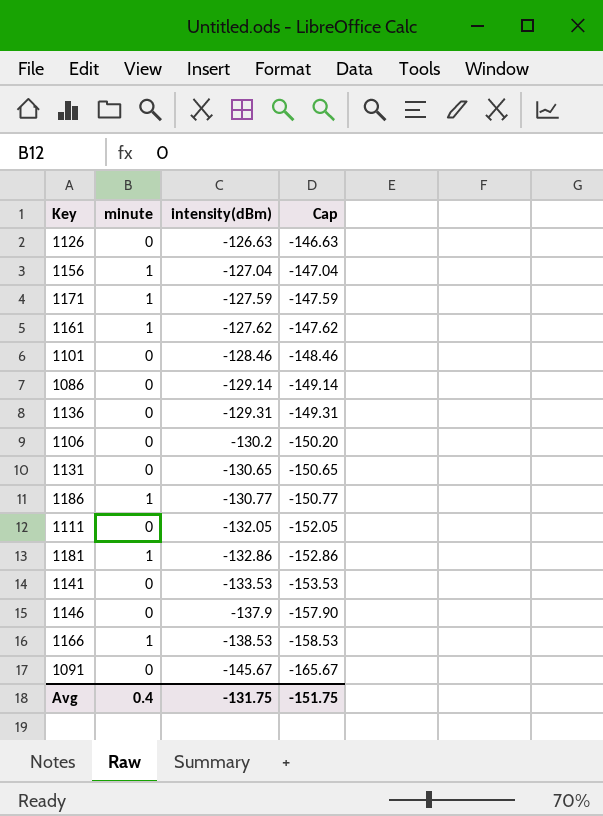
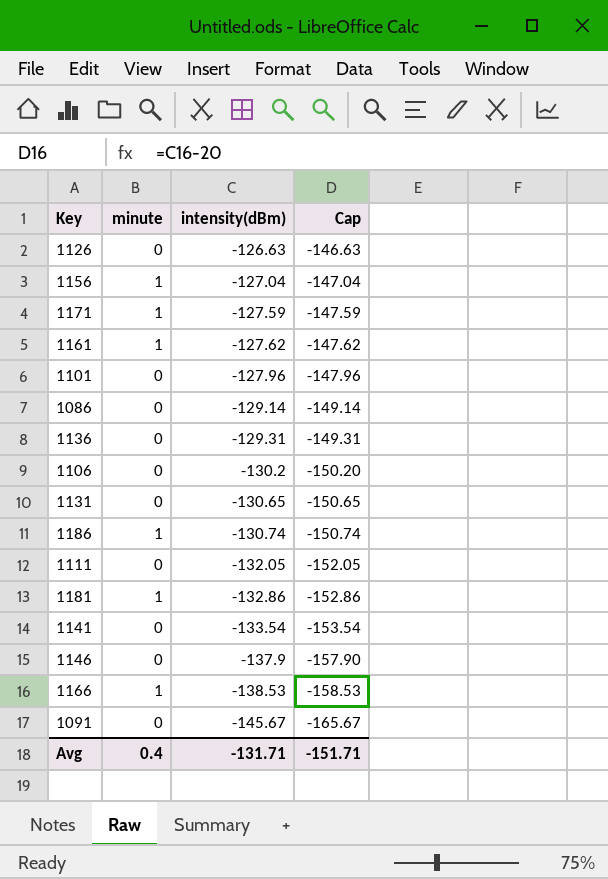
1101 | intensity(dBm): -128.46 -> -127.96
1101 | Cap: -148.46 -> -147.96
1186 | intensity(dBm): -130.77 -> -130.74
1186 | Cap: -150.77 -> -150.74
1141 | intensity(dBm): -133.53 -> -133.54
1141 | Cap: -153.53 -> -153.54
Avg | intensity(dBm): -131.75 -> -131.71
Avg | Cap: -151.75 -> -151.71

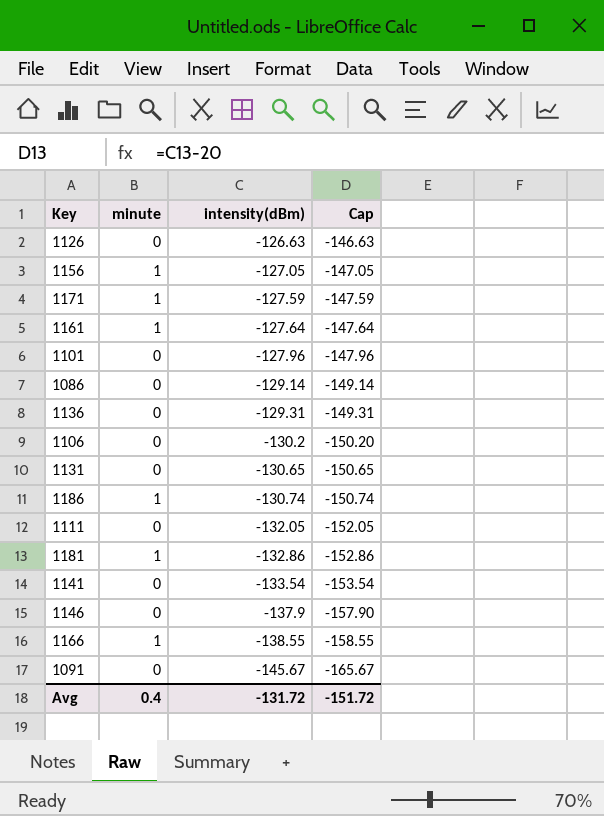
1156 | intensity(dBm): -127.04 -> -127.05
1156 | Cap: -147.04 -> -147.05
1161 | intensity(dBm): -127.62 -> -127.64
1161 | Cap: -147.62 -> -147.64
1166 | intensity(dBm): -138.53 -> -138.55
1166 | Cap: -158.53 -> -158.55
Avg | intensity(dBm): -131.71 -> -131.72
Avg | Cap: -151.71 -> -151.72

